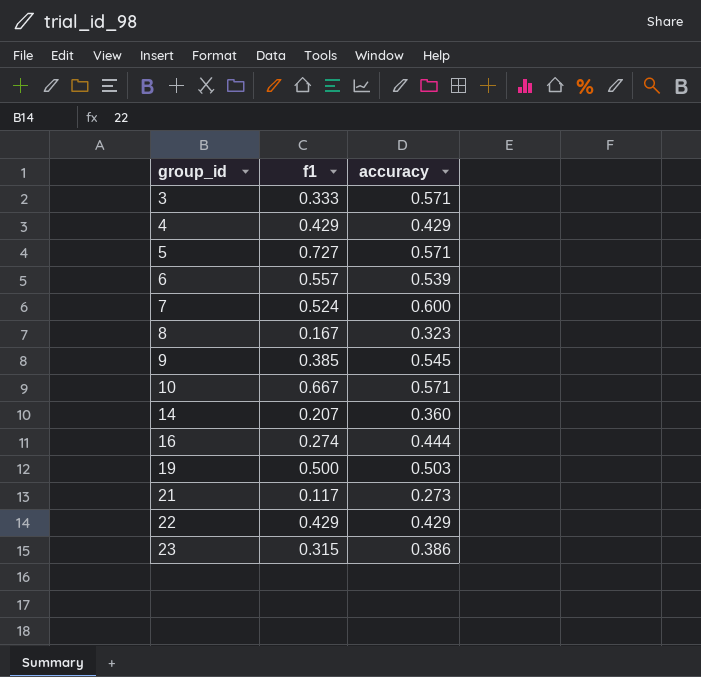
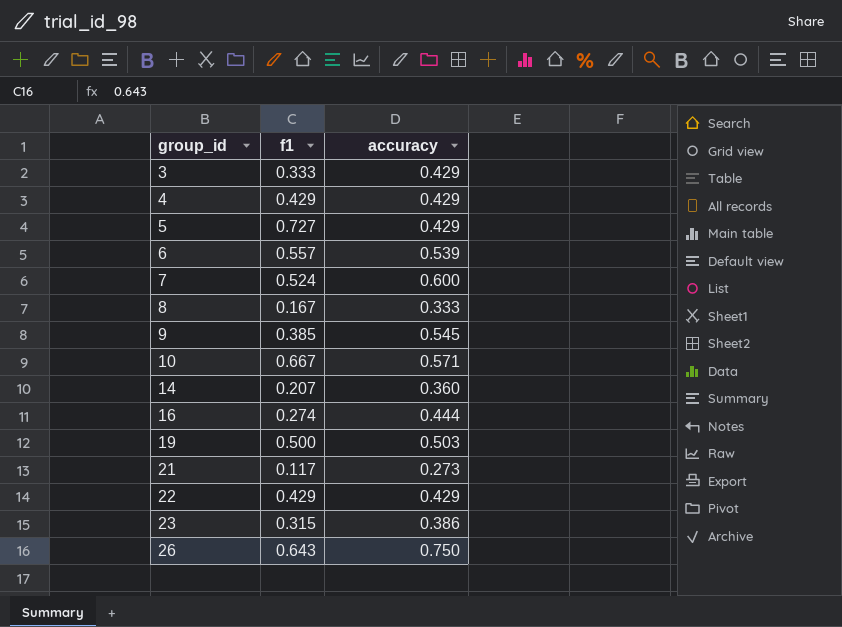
3 | accuracy: 0.571 -> 0.429
5 | accuracy: 0.571 -> 0.429
8 | accuracy: 0.323 -> 0.333
row 26: none -> 0.643 | 0.750

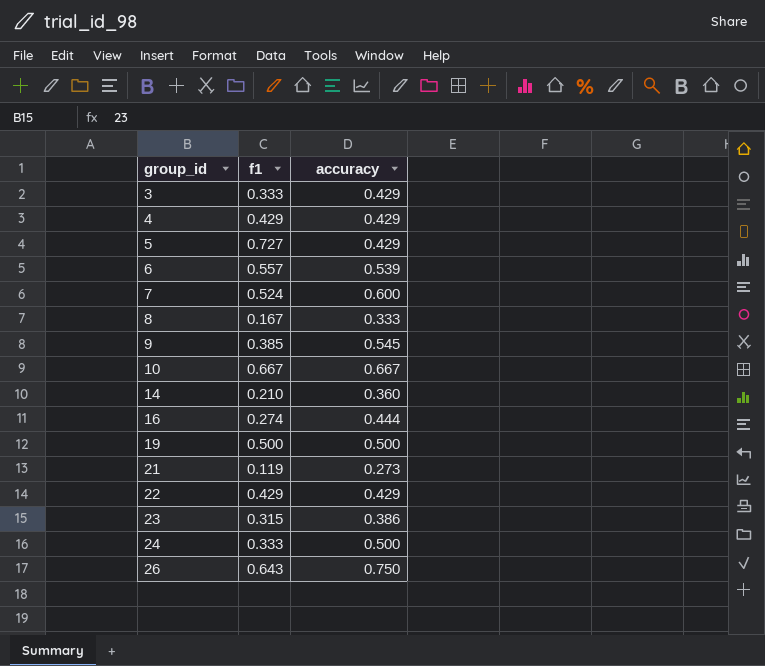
10 | accuracy: 0.571 -> 0.667
14 | f1: 0.207 -> 0.210
19 | accuracy: 0.503 -> 0.500
21 | f1: 0.117 -> 0.119
row 24: none -> 0.333 | 0.500

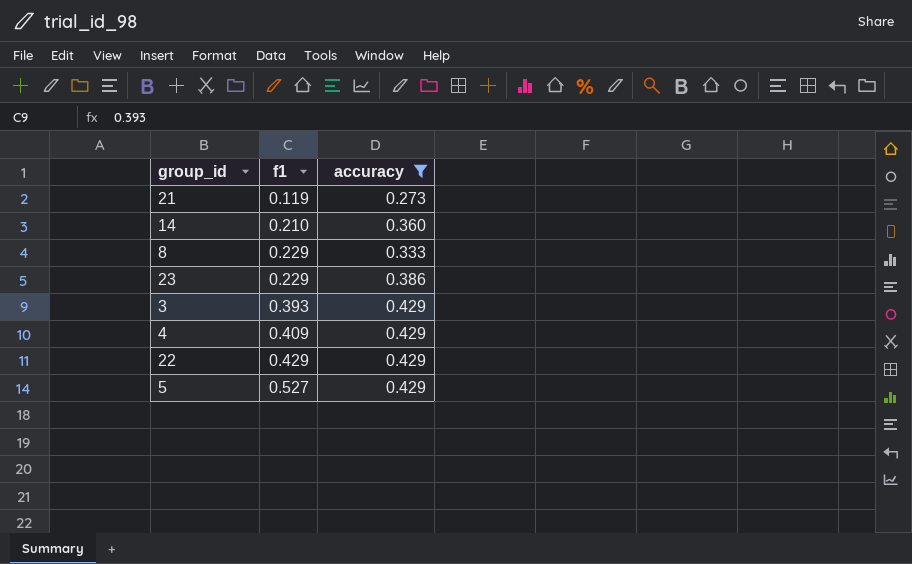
filter: none -> accuracy <= 0.429
row order: group_id ascending -> f1 ascending
8 | f1: 0.167 -> 0.229
23 | f1: 0.315 -> 0.229
3 | f1: 0.333 -> 0.393
4 | f1: 0.429 -> 0.409
5 | f1: 0.727 -> 0.527

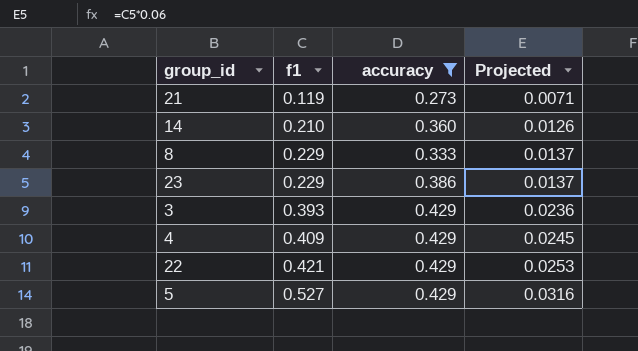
column Projected | formula: none -> [f1] * 0.06
22 | f1: 0.429 -> 0.421

